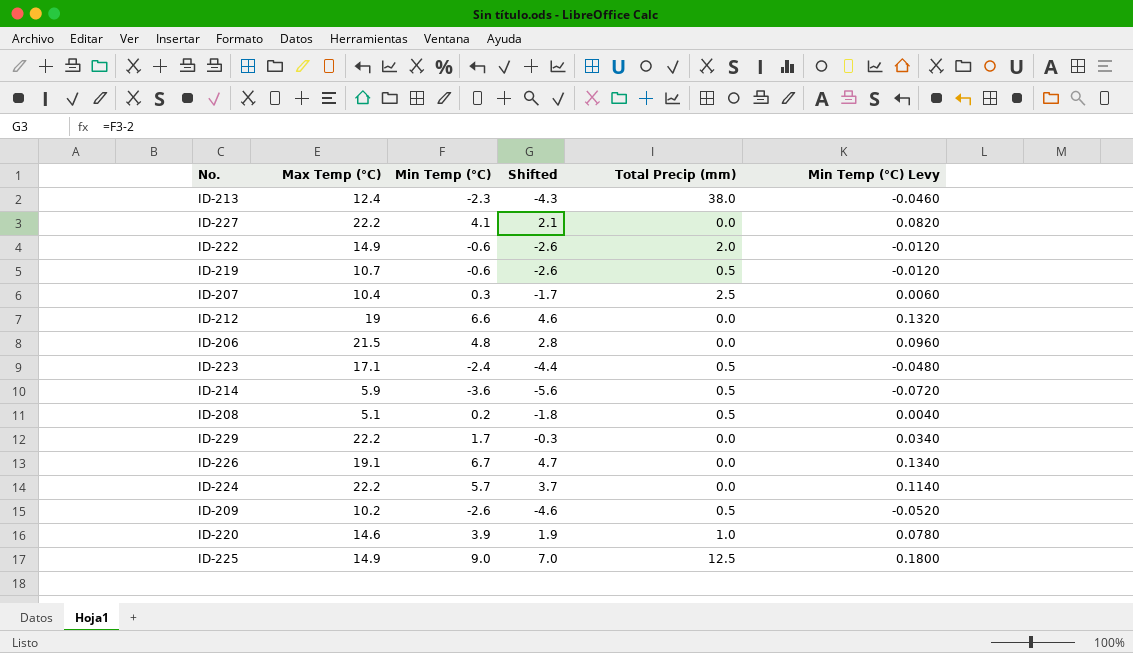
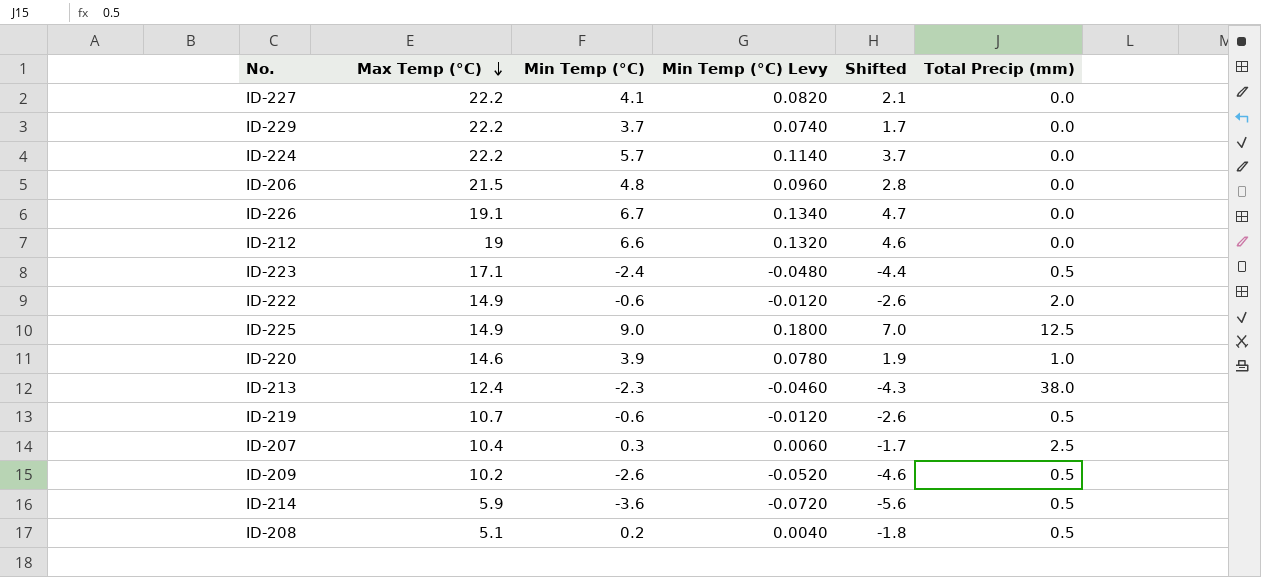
row order: none -> Max Temp (°C) descending
column Min Temp (°C) Levy | position: 6 -> 4
ID-229 | Min Temp (°C): 1.7 -> 3.7
ID-229 | Min Temp (°C) Levy: 0.0340 -> 0.0740
ID-229 | Shifted: -0.3 -> 1.7

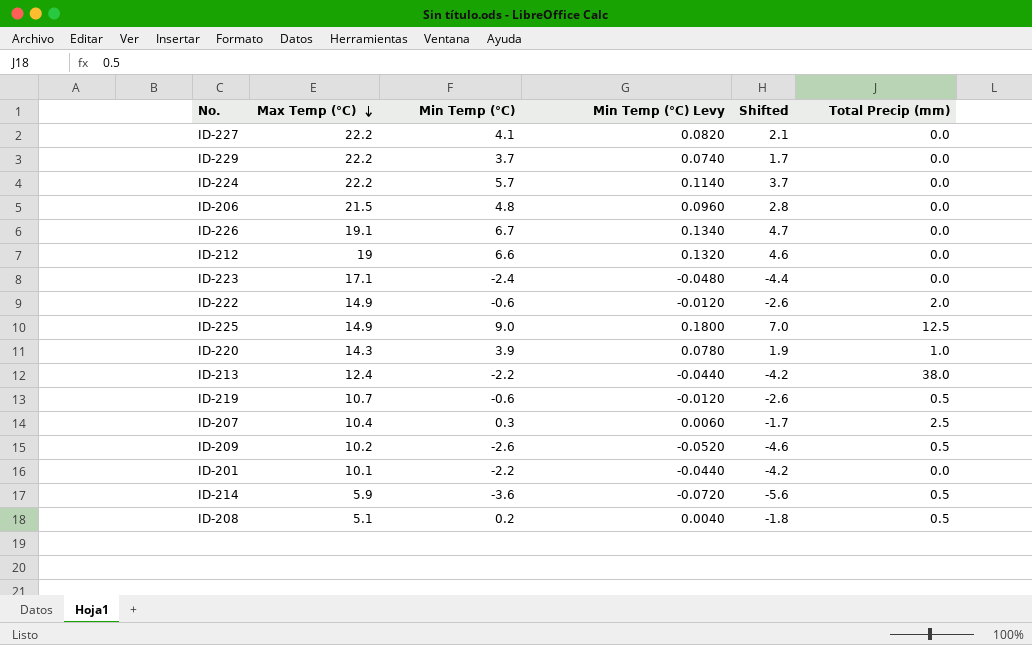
ID-223 | Total Precip (mm): 0.5 -> 0.0
ID-220 | Max Temp (°C): 14.6 -> 14.3
ID-213 | Min Temp (°C): -2.3 -> -2.2
ID-213 | Min Temp (°C) Levy: -0.0460 -> -0.0440
ID-213 | Shifted: -4.3 -> -4.2
row ID-201: none -> 10.1 | -2.2 | -0.0440 | -4.2 | 0.0

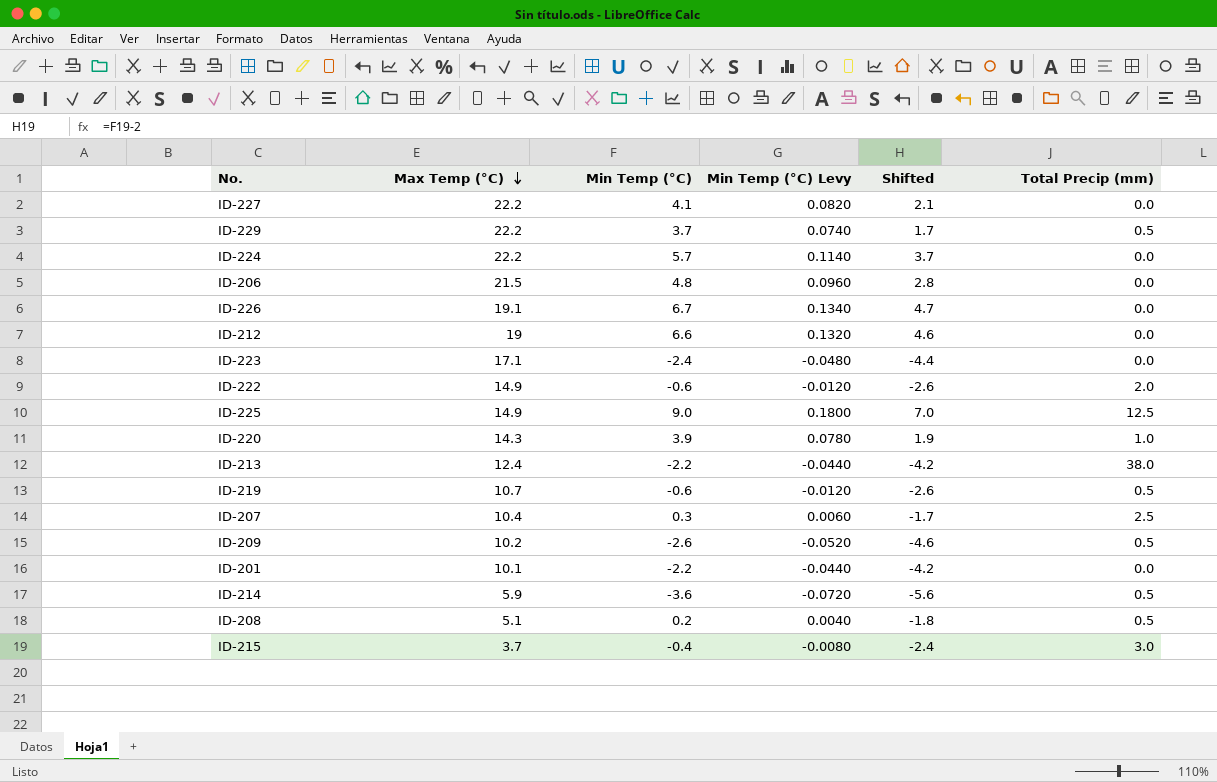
ID-229 | Total Precip (mm): 0.0 -> 0.5
row ID-215: none -> 3.7 | -0.4 | -0.0080 | -2.4 | 3.0

